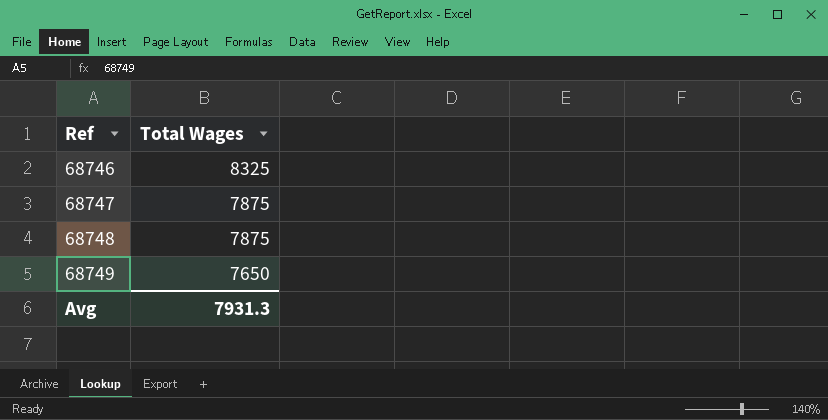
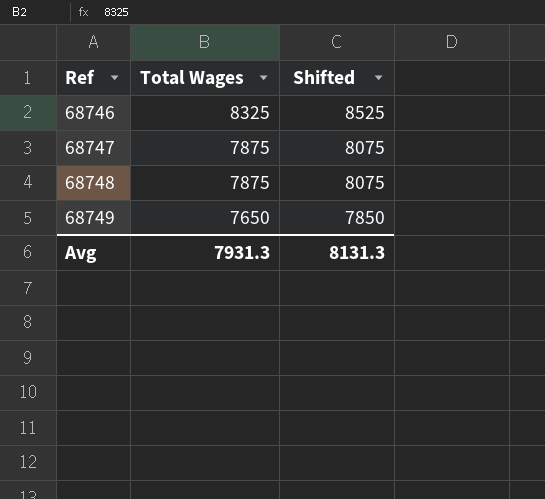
column Shifted | formula: none -> [Total Wages] + 200

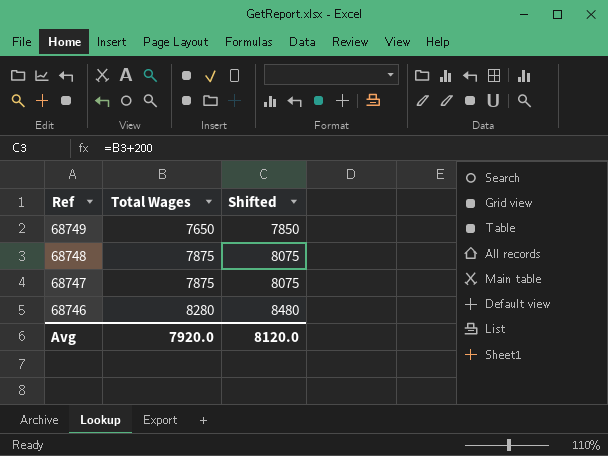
row order: Ref ascending -> Ref descending
68746 | Total Wages: 8325 -> 8280
68746 | Shifted: 8525 -> 8480
Avg | Total Wages: 7931.3 -> 7920.0
Avg | Shifted: 8131.3 -> 8120.0

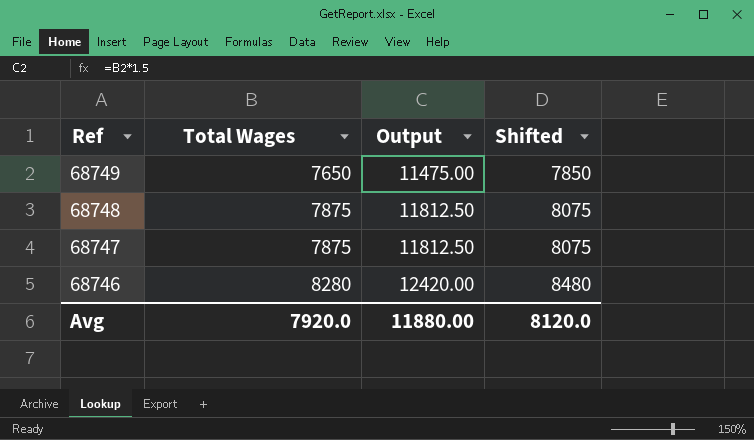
column Output | formula: none -> [Total Wages] * 1.5

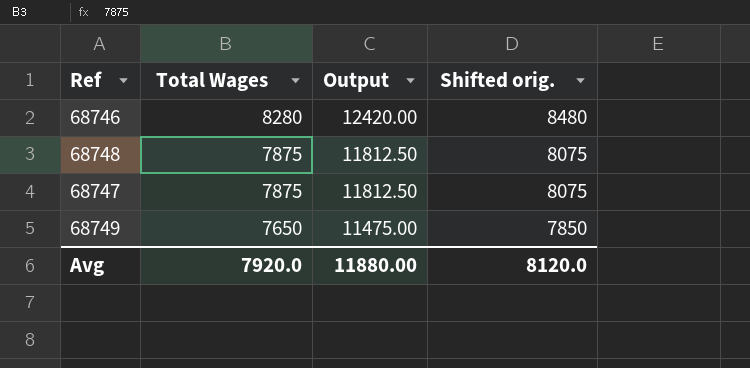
row order: Ref descending -> Total Wages descending
column name: Shifted -> Shifted orig.

